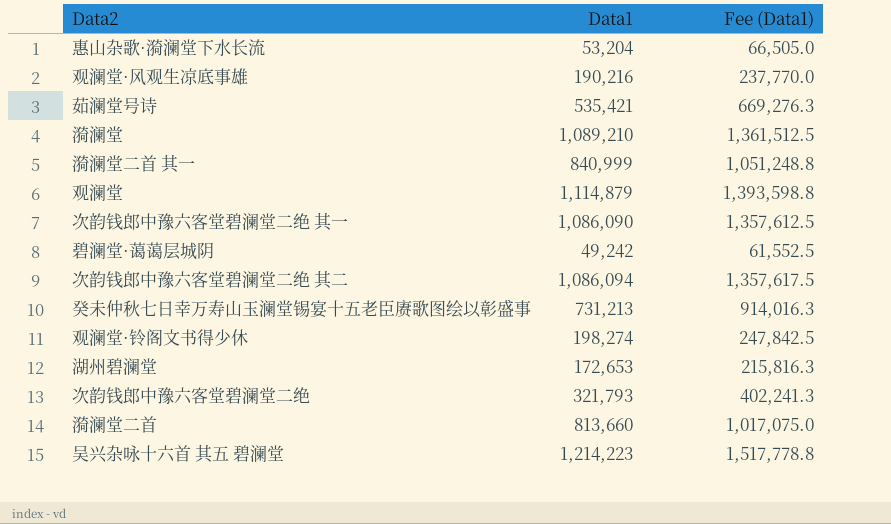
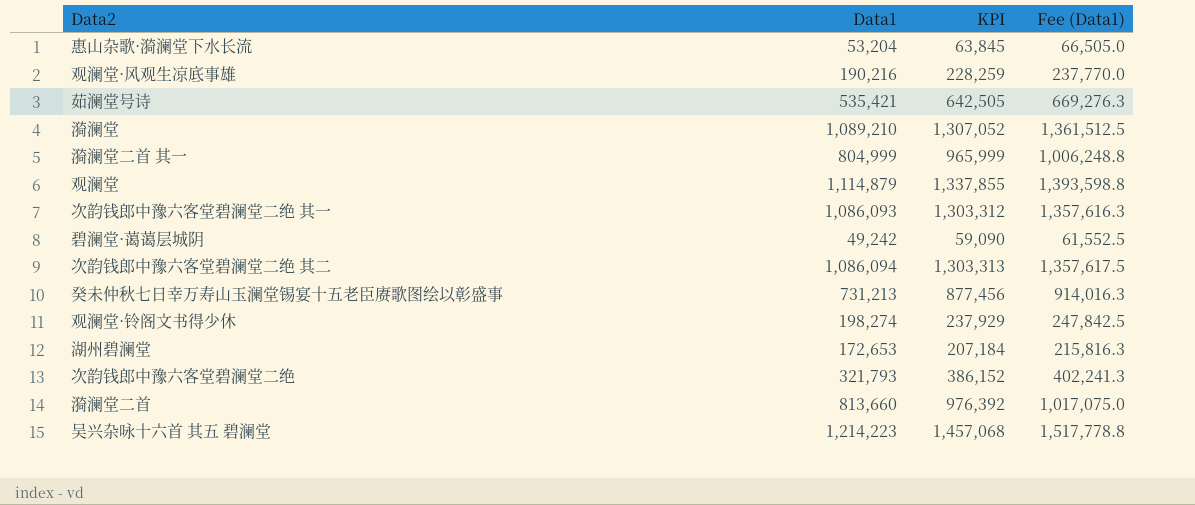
column KPI | formula: none -> [Data1] * 1.2
漪澜堂二首 其一 | Data1: 840,999 -> 804,999
漪澜堂二首 其一 | Fee (Data1): 1,051,248.8 -> 1,006,248.8
次韵钱郎中豫六客堂碧澜堂二绝 其一 | Data1: 1,086,090 -> 1,086,093
次韵钱郎中豫六客堂碧澜堂二绝 其一 | Fee (Data1): 1,357,612.5 -> 1,357,616.3

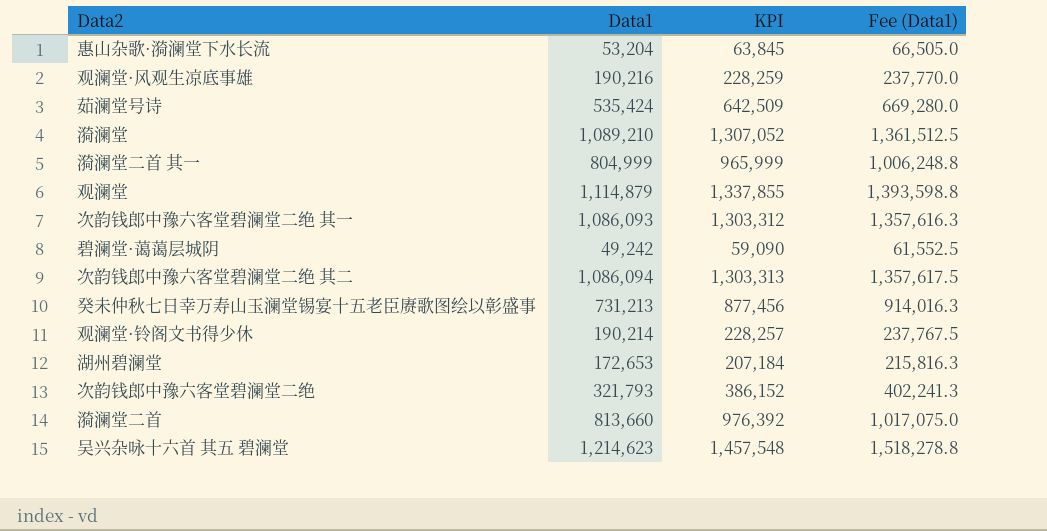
茹澜堂号诗 | Data1: 535,421 -> 535,424
茹澜堂号诗 | KPI: 642,505 -> 642,509
茹澜堂号诗 | Fee (Data1): 669,276.3 -> 669,280.0
观澜堂·铃阁文书得少休 | Data1: 198,274 -> 190,214
观澜堂·铃阁文书得少休 | KPI: 237,929 -> 228,257
观澜堂·铃阁文书得少休 | Fee (Data1): 247,842.5 -> 237,767.5
吴兴杂咏十六首 其五 碧澜堂 | Data1: 1,214,223 -> 1,214,623
吴兴杂咏十六首 其五 碧澜堂 | KPI: 1,457,068 -> 1,457,548
吴兴杂咏十六首 其五 碧澜堂 | Fee (Data1): 1,517,778.8 -> 1,518,278.8

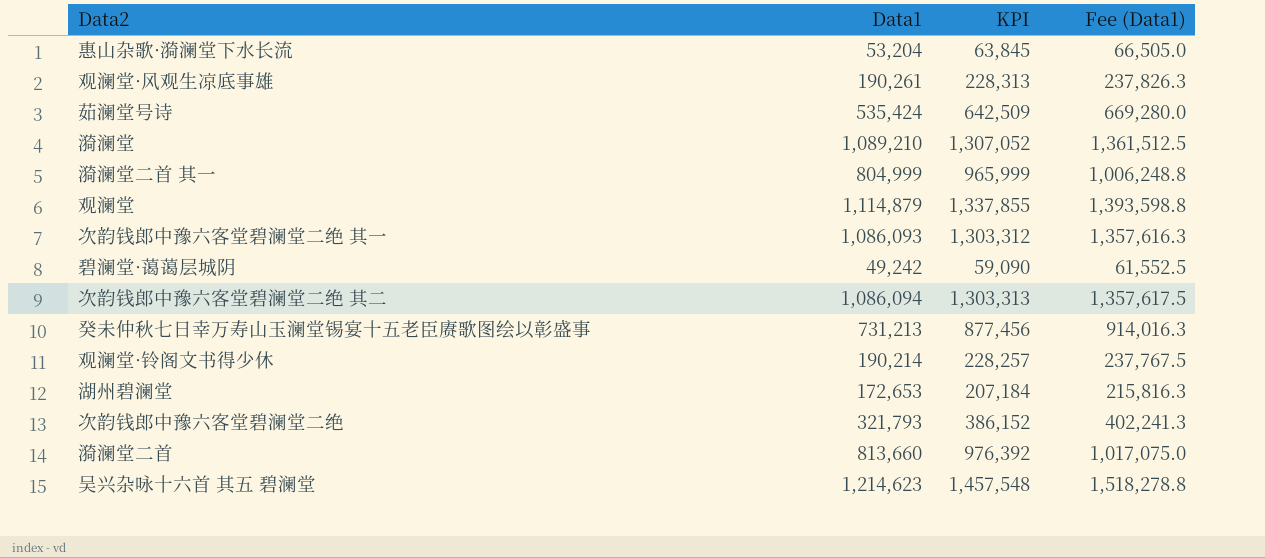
观澜堂·风观生凉底事雄 | Data1: 190,216 -> 190,261
观澜堂·风观生凉底事雄 | KPI: 228,259 -> 228,313
观澜堂·风观生凉底事雄 | Fee (Data1): 237,770.0 -> 237,826.3

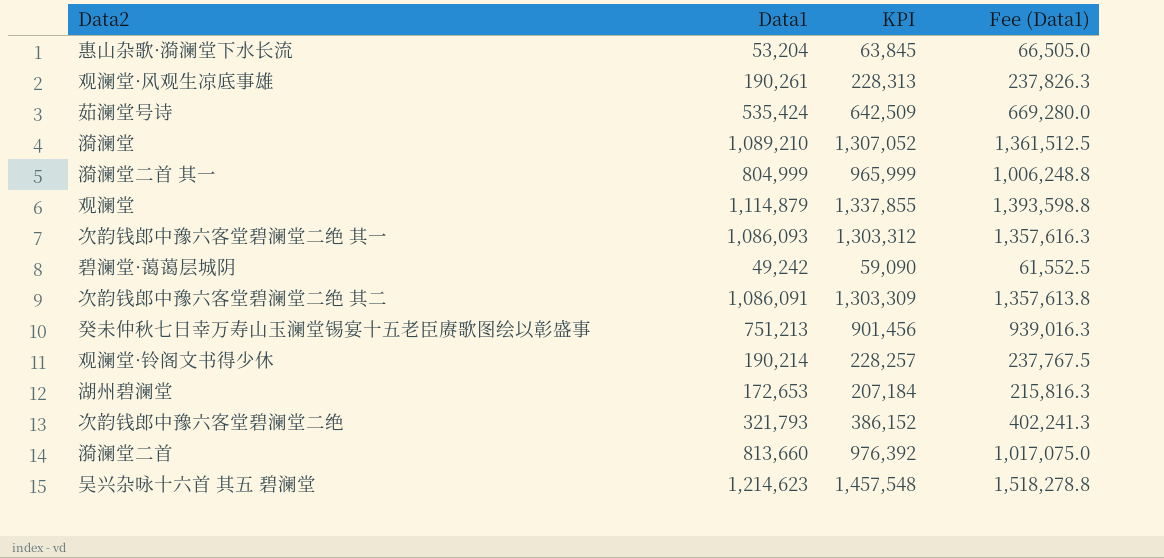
次韵钱郎中豫六客堂碧澜堂二绝 其二 | Data1: 1,086,094 -> 1,086,091
次韵钱郎中豫六客堂碧澜堂二绝 其二 | KPI: 1,303,313 -> 1,303,309
次韵钱郎中豫六客堂碧澜堂二绝 其二 | Fee (Data1): 1,357,617.5 -> 1,357,613.8
癸未仲秋七日幸万寿山玉澜堂锡宴十五老臣赓歌图绘以彰盛事 | Data1: 731,213 -> 751,213
癸未仲秋七日幸万寿山玉澜堂锡宴十五老臣赓歌图绘以彰盛事 | KPI: 877,456 -> 901,456
癸未仲秋七日幸万寿山玉澜堂锡宴十五老臣赓歌图绘以彰盛事 | Fee (Data1): 914,016.3 -> 939,016.3

